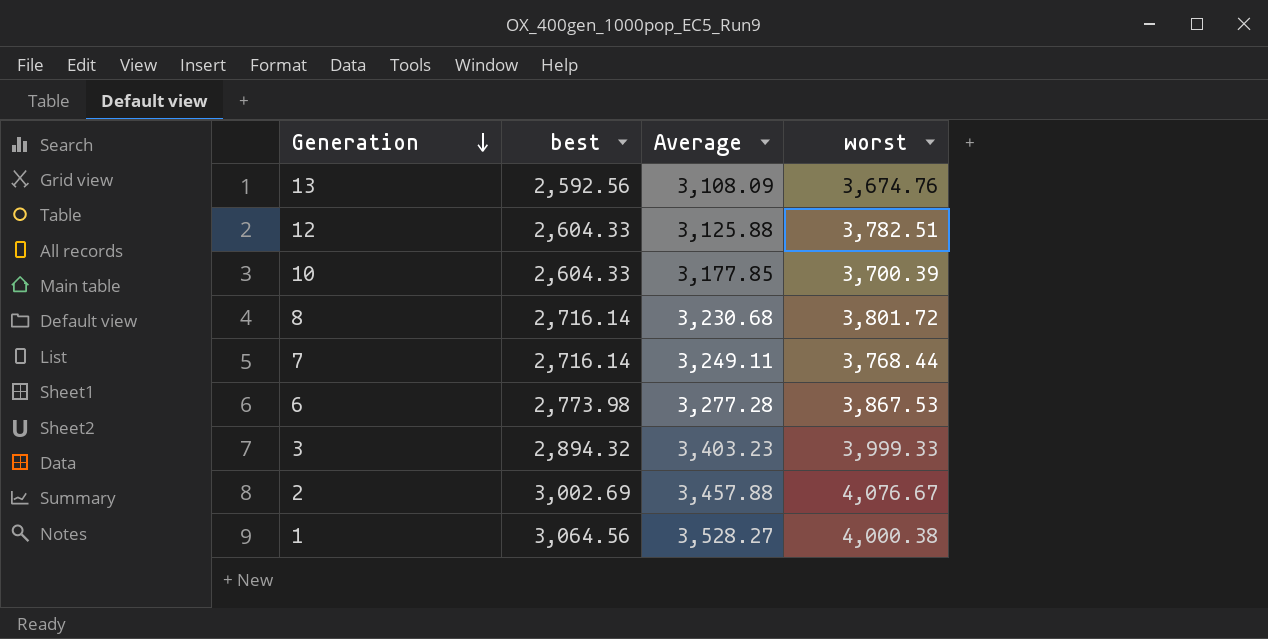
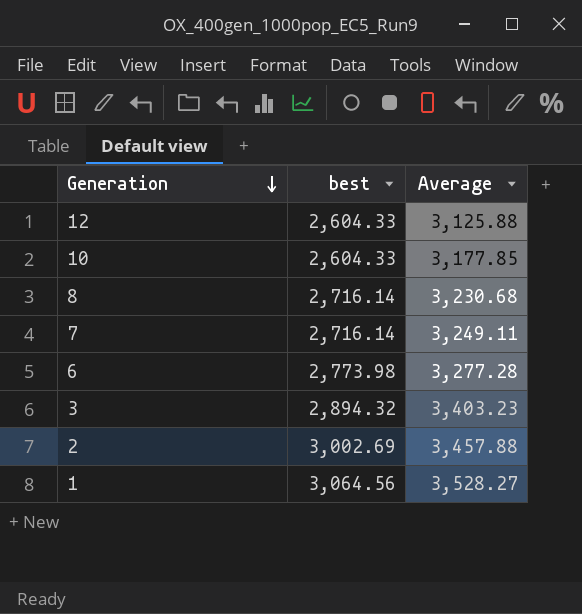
column worst | position: 4 -> none
row 13: 2,592.56 | 3,108.09 | 3,674.76 -> none

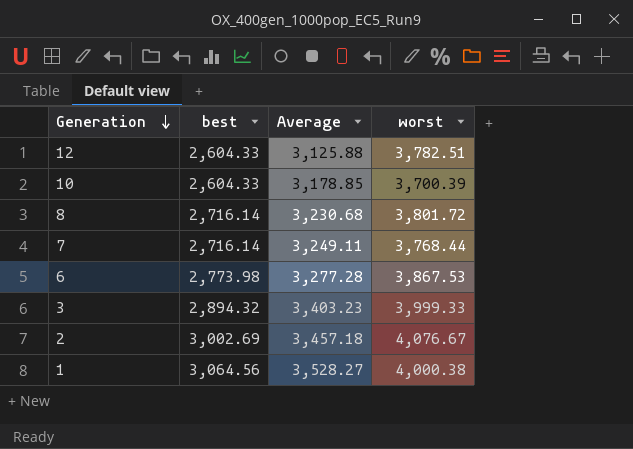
column worst | position: none -> 4
10 | Average: 3,177.85 -> 3,178.85
2 | Average: 3,457.88 -> 3,457.18

